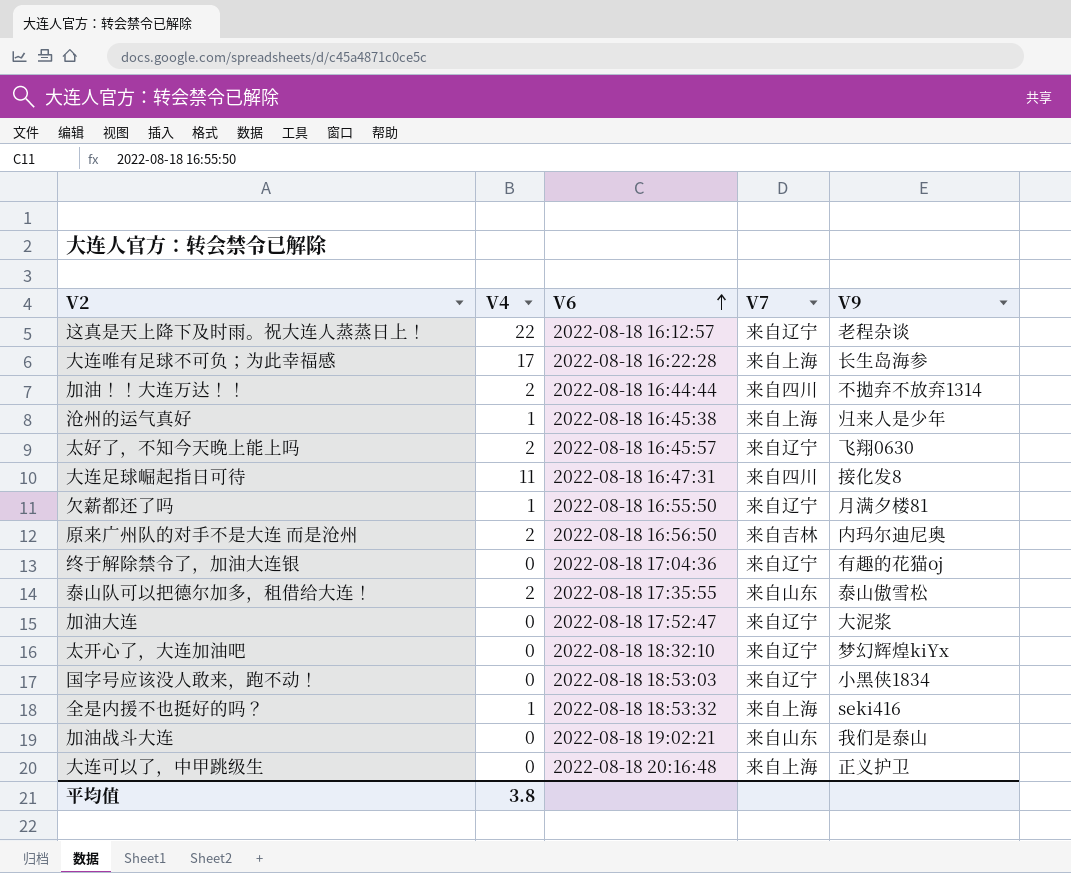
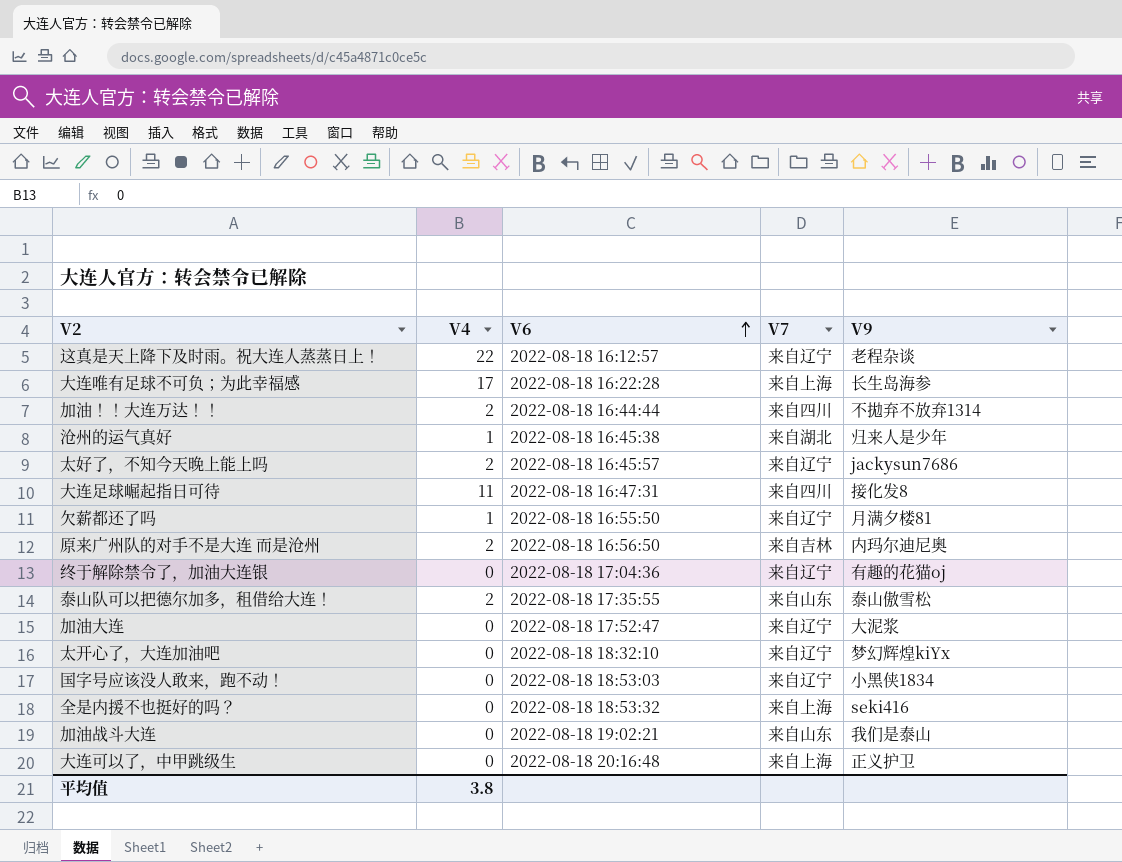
沧州的运气真好 | V7: 来自上海 -> 来自湖北
太好了，不知今天晚上能上吗 | V9: 飞翔0630 -> jackysun7686
全是内援不也挺好的吗？ | V4: 1 -> 0

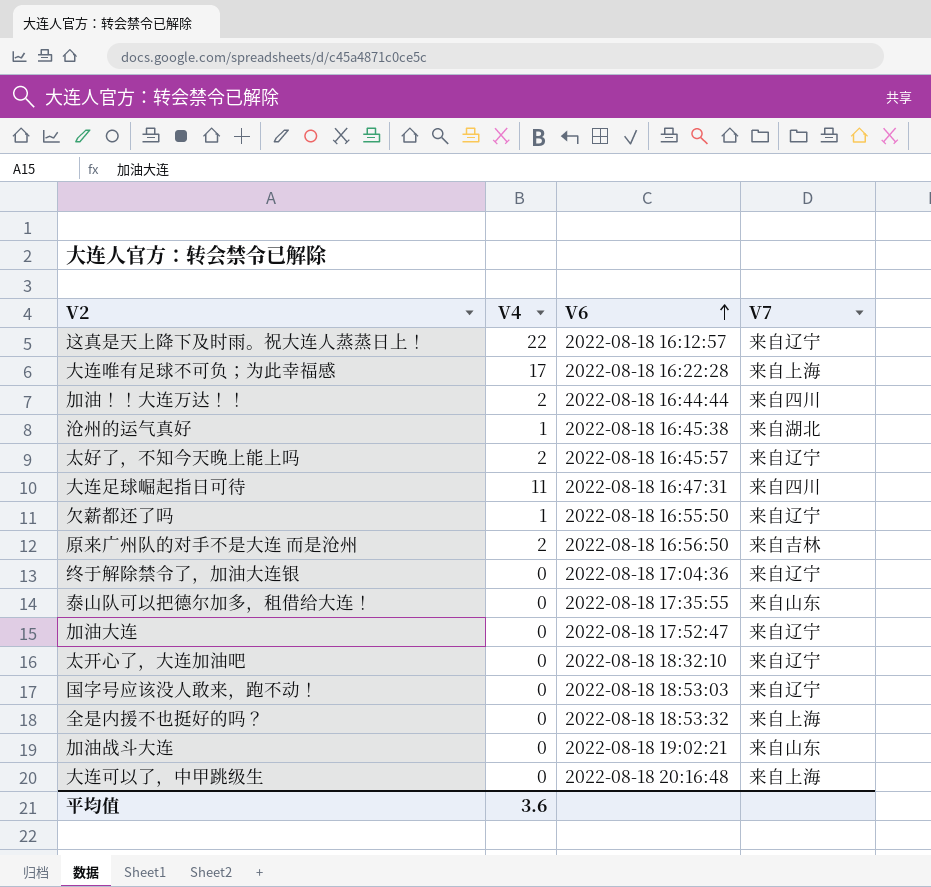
column V9 | position: 5 -> none
泰山队可以把德尔加多，租借给大连！ | V4: 2 -> 0
平均值 | V4: 3.8 -> 3.6

